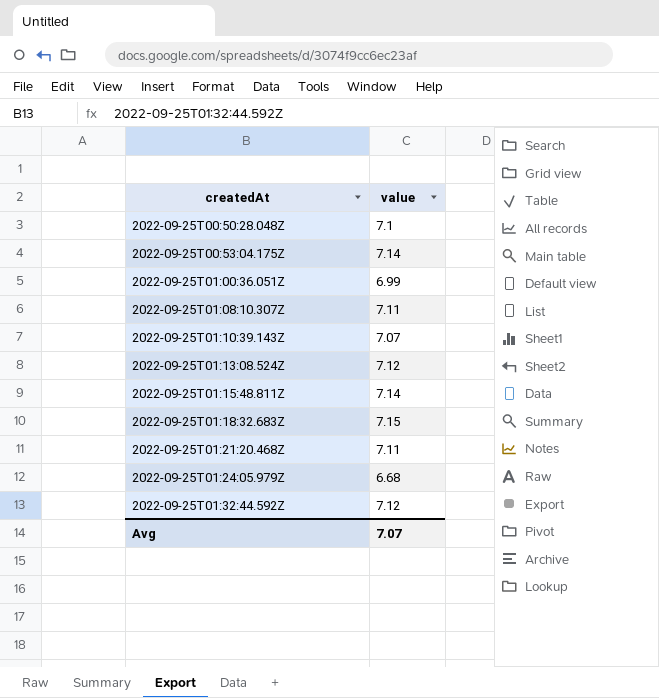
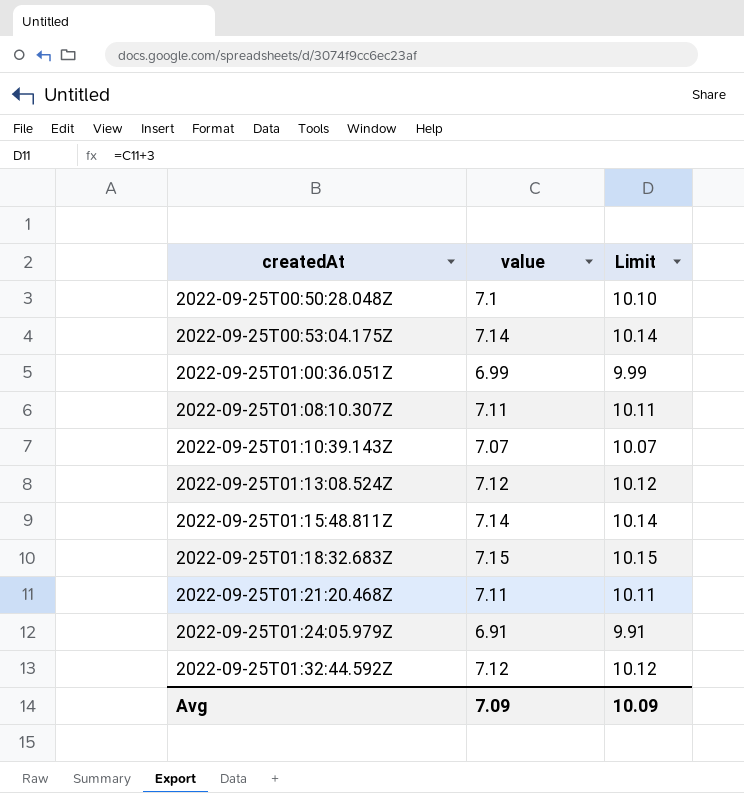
column Limit | formula: none -> [value] + 3
2022-09-25T01:24:05.979Z | value: 6.68 -> 6.91
Avg | value: 7.07 -> 7.09

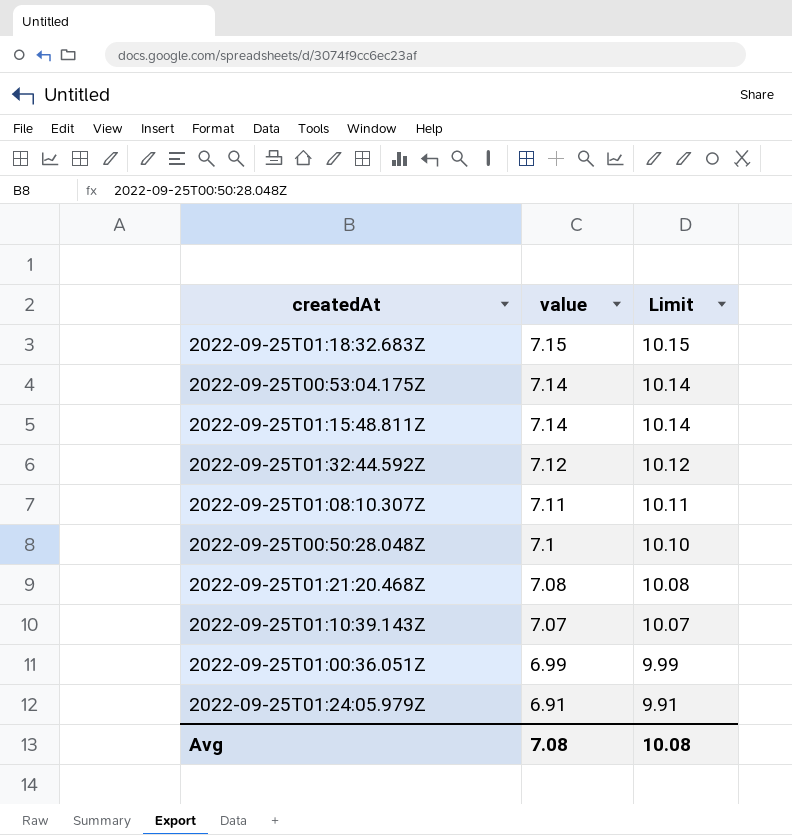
row order: createdAt ascending -> value descending
row 2022-09-25T01:13:08.524Z: 7.12 | 10.12 -> none
2022-09-25T01:21:20.468Z | value: 7.11 -> 7.08
2022-09-25T01:21:20.468Z | Limit: 10.11 -> 10.08
Avg | value: 7.09 -> 7.08
Avg | Limit: 10.09 -> 10.08

